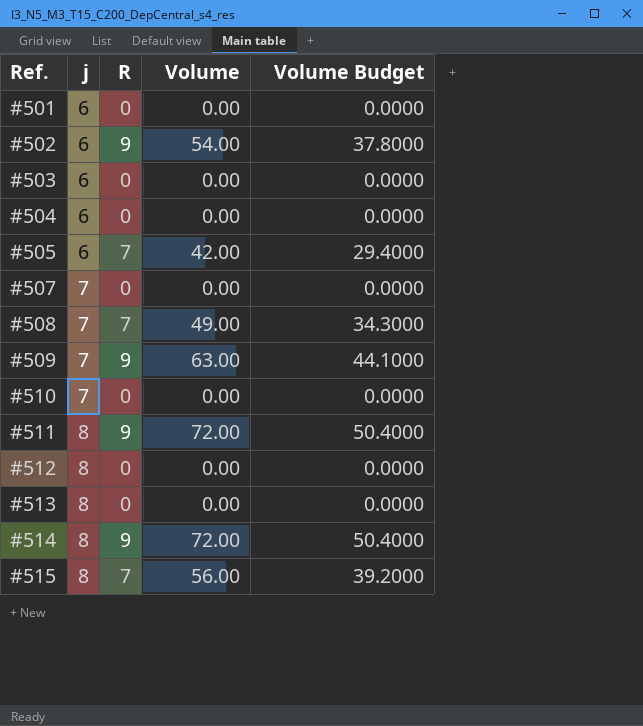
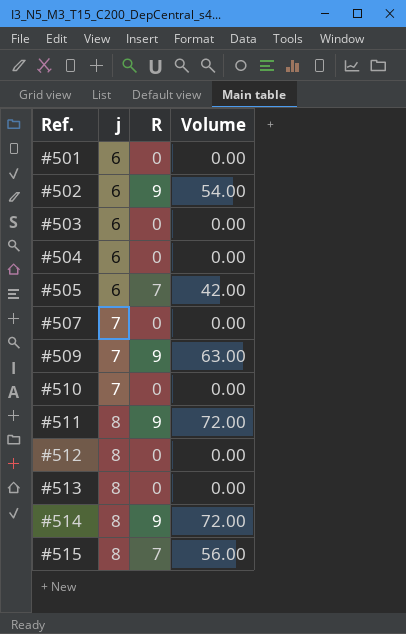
column Volume Budget | formula: [Volume] * 0.7 -> none
row #508: 7 | 7 | 49.00 | 34.3000 -> none

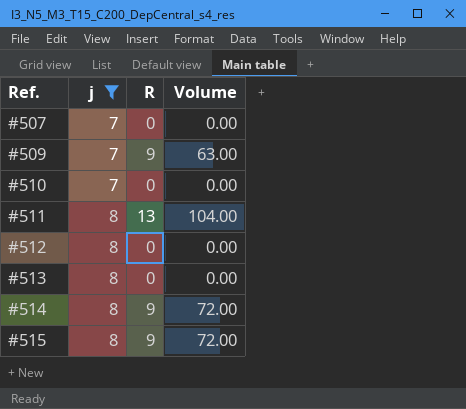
filter: none -> j != 6
#511 | R: 9 -> 13
#511 | Volume: 72.00 -> 104.00
#515 | R: 7 -> 9
#515 | Volume: 56.00 -> 72.00

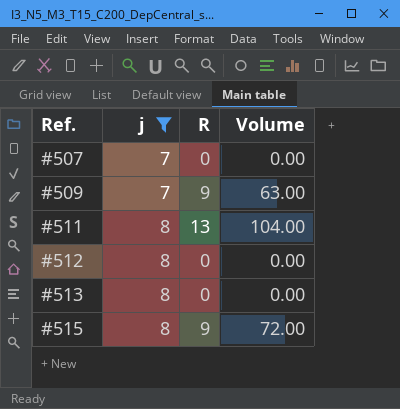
row #510: 7 | 0 | 0.00 -> none
row #514: 8 | 9 | 72.00 -> none

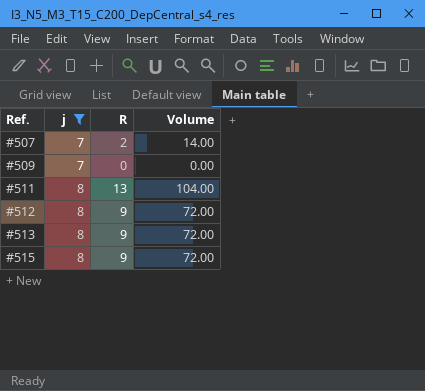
#507 | R: 0 -> 2
#507 | Volume: 0.00 -> 14.00
#509 | R: 9 -> 0
#509 | Volume: 63.00 -> 0.00
#512 | R: 0 -> 9
#512 | Volume: 0.00 -> 72.00
#513 | R: 0 -> 9
#513 | Volume: 0.00 -> 72.00

